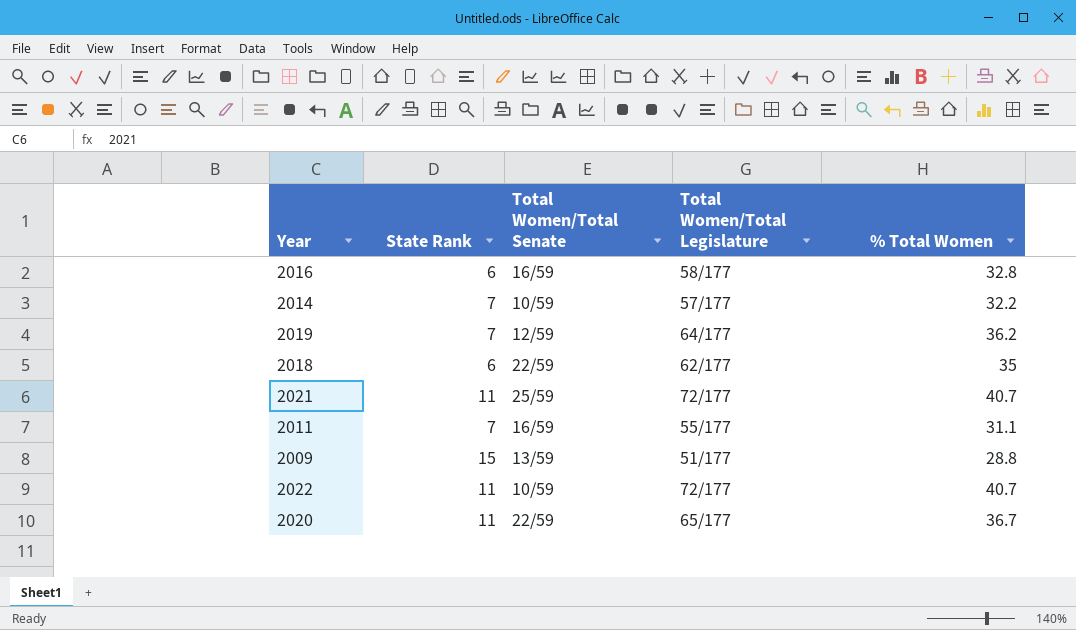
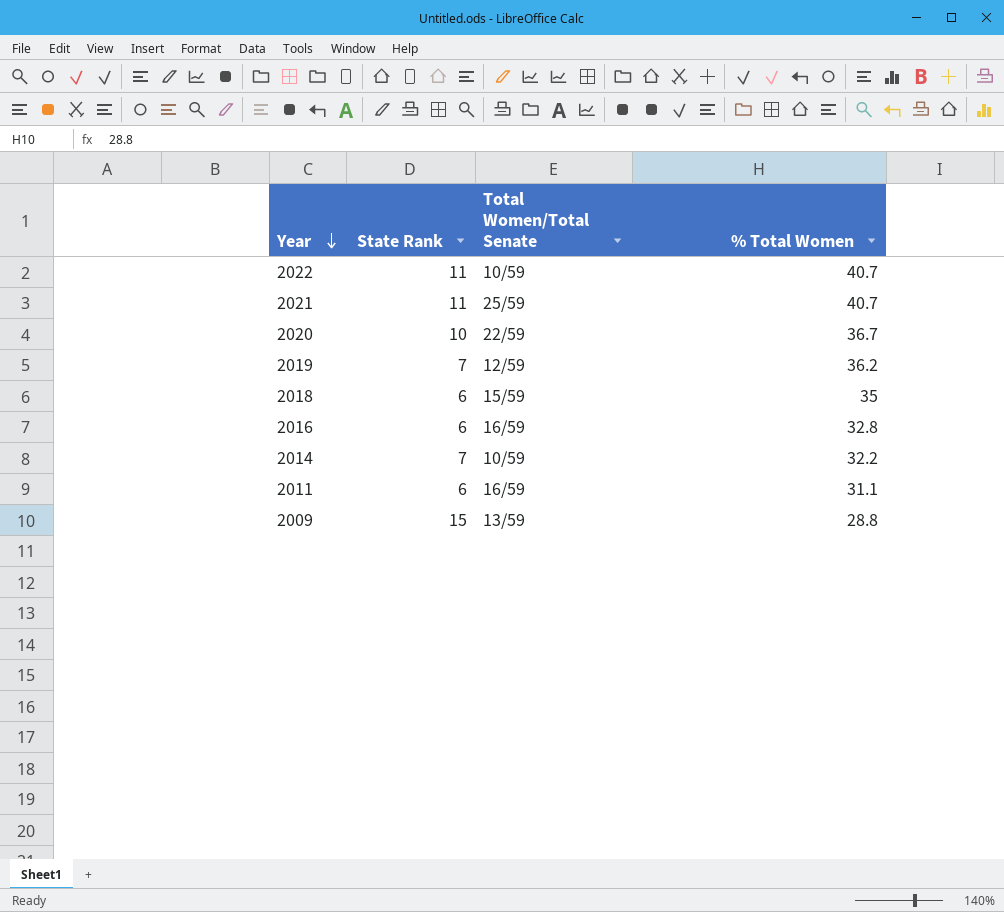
row order: none -> Year descending
column Total Women/Total Legislature | position: 4 -> none
2020 | State Rank: 11 -> 10
2018 | Total Women/Total Senate: 22/59 -> 15/59
2011 | State Rank: 7 -> 6

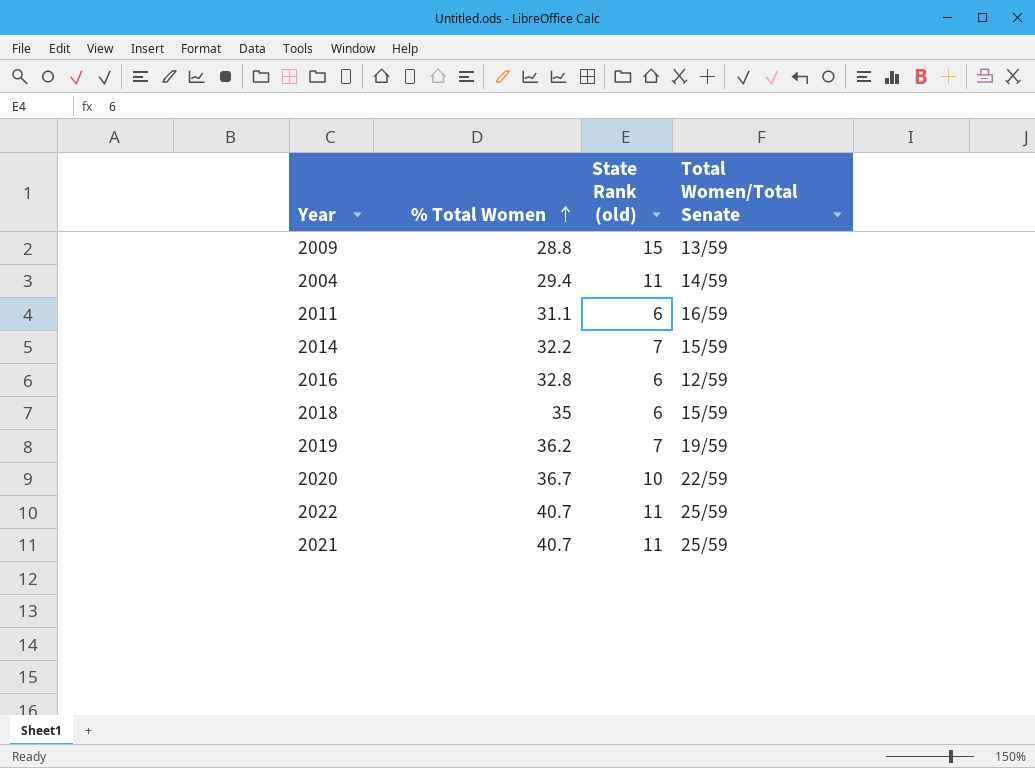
row order: Year descending -> % Total Women ascending
column % Total Women | position: 4 -> 2
column name: State Rank -> State Rank (old)
row 2004: none -> 29.4 | 11 | 14/59
2014 | Total Women/Total Senate: 10/59 -> 15/59
2016 | Total Women/Total Senate: 16/59 -> 12/59
2019 | Total Women/Total Senate: 12/59 -> 19/59
2022 | Total Women/Total Senate: 10/59 -> 25/59

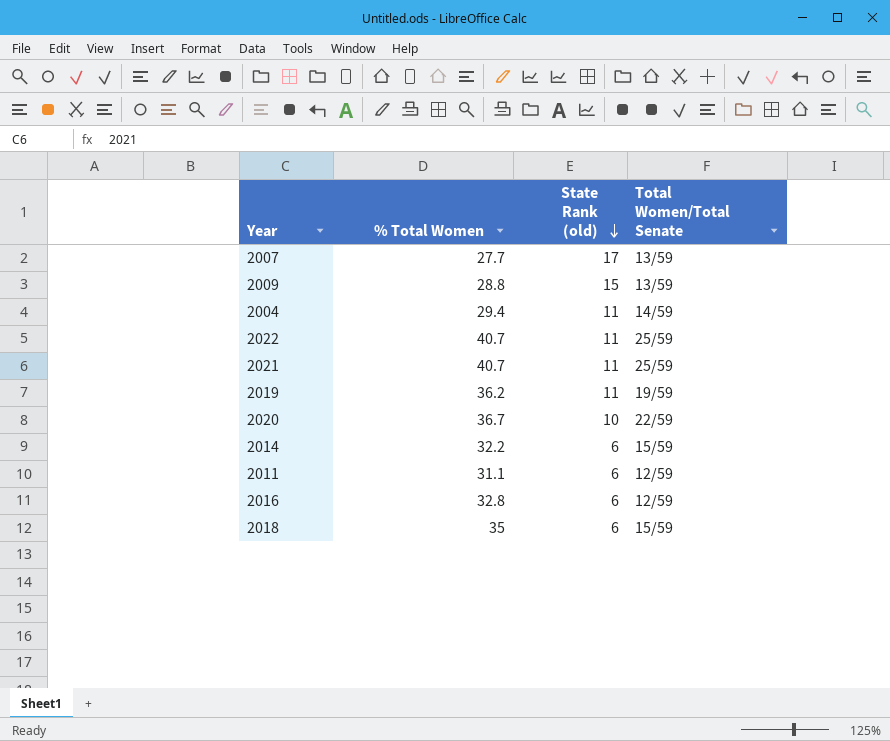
row order: % Total Women ascending -> State Rank (old) descending
row 2007: none -> 27.7 | 17 | 13/59
2019 | State Rank (old): 7 -> 11
2014 | State Rank (old): 7 -> 6
2011 | Total Women/Total Senate: 16/59 -> 12/59

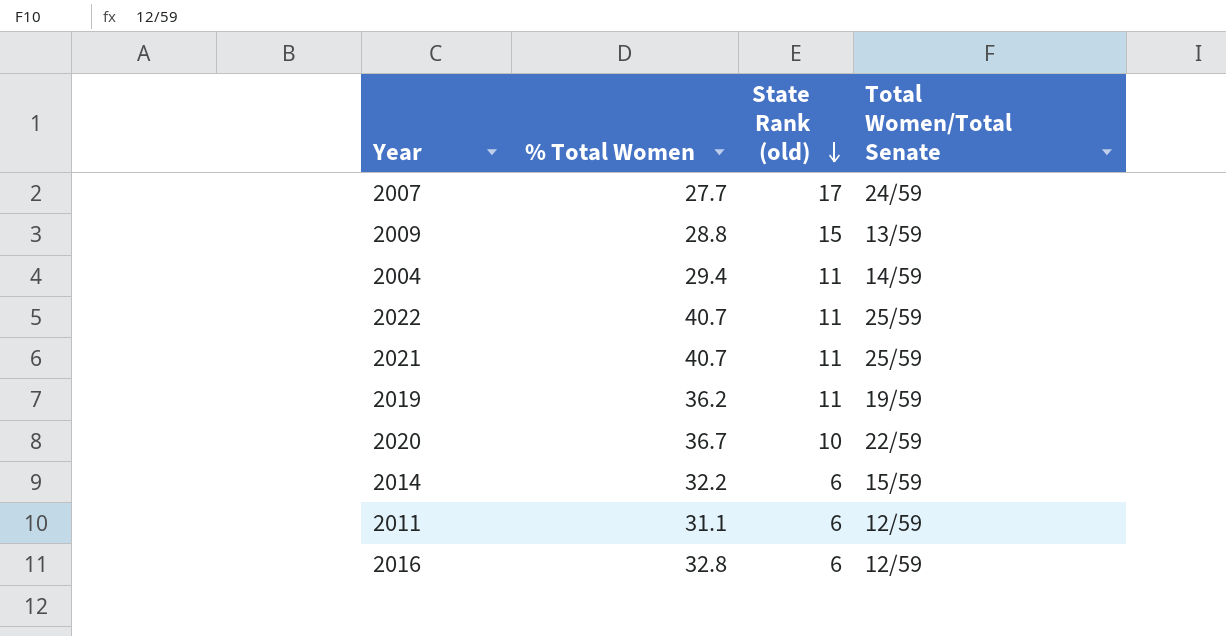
row 2018: 35 | 6 | 15/59 -> none
2007 | Total Women/Total Senate: 13/59 -> 24/59

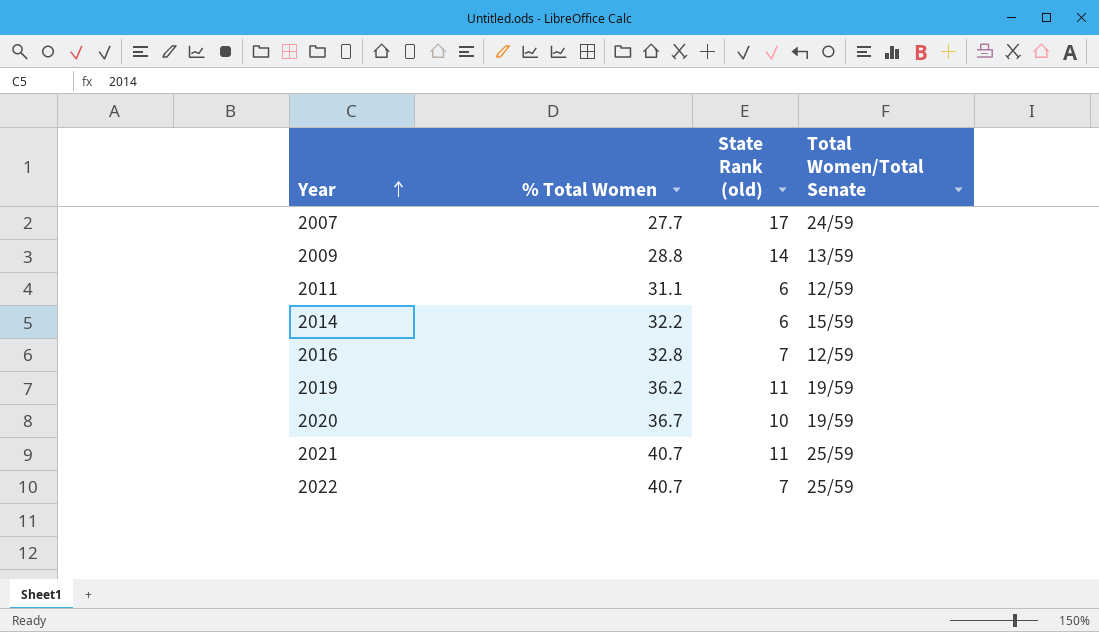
row order: State Rank (old) descending -> Year ascending
row 2004: 29.4 | 11 | 14/59 -> none
2009 | State Rank (old): 15 -> 14
2016 | State Rank (old): 6 -> 7
2020 | Total Women/Total Senate: 22/59 -> 19/59
2022 | State Rank (old): 11 -> 7

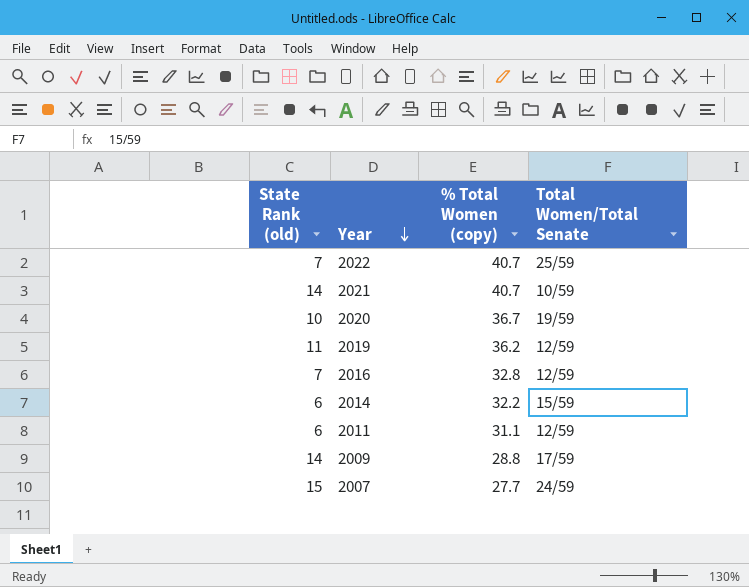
row order: Year ascending -> Year descending
column State Rank (old) | position: 3 -> 1
column name: % Total Women -> % Total Women (copy)
2021 | State Rank (old): 11 -> 14
2021 | Total Women/Total Senate: 25/59 -> 10/59
2019 | Total Women/Total Senate: 19/59 -> 12/59
2009 | Total Women/Total Senate: 13/59 -> 17/59
2007 | State Rank (old): 17 -> 15

